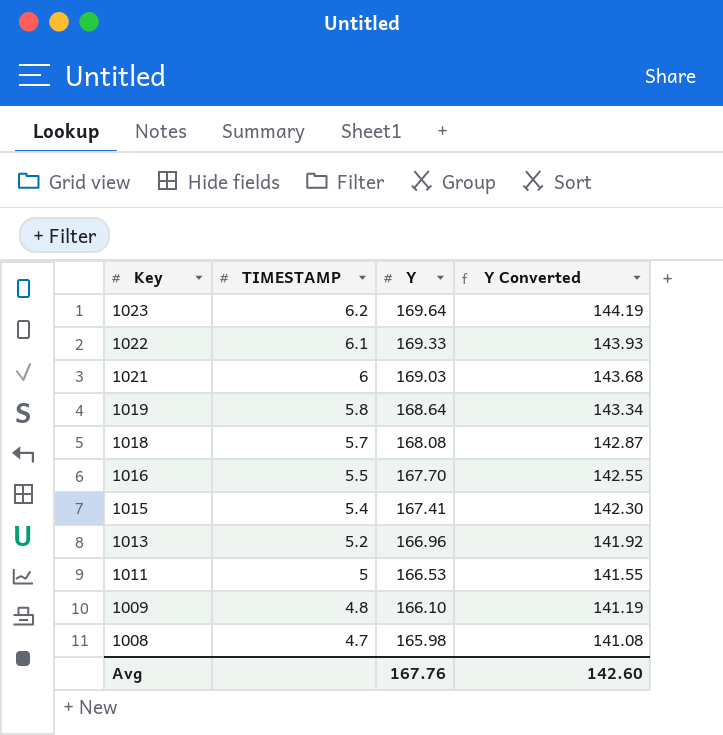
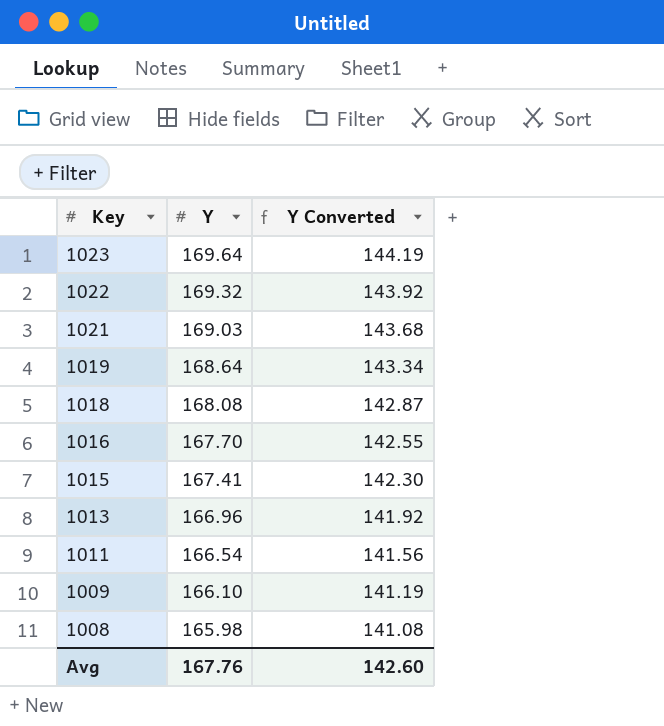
column TIMESTAMP | position: 2 -> none
1022 | Y: 169.33 -> 169.32
1022 | Y Converted: 143.93 -> 143.92
1011 | Y: 166.53 -> 166.54
1011 | Y Converted: 141.55 -> 141.56

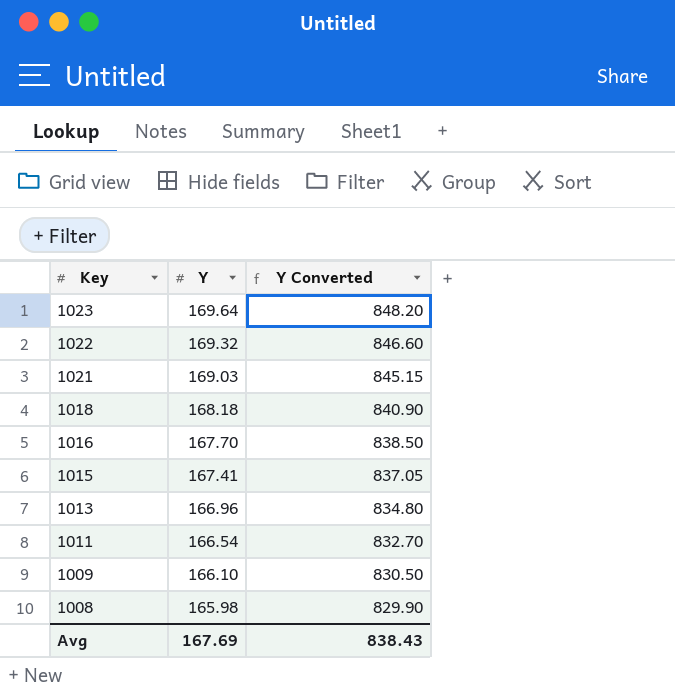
column Y Converted | formula: [Y] * 0.85 -> [Y] * 5
row 1019: 168.64 | 143.34 -> none
1018 | Y: 168.08 -> 168.18
Avg | Y: 167.76 -> 167.69
Avg | Y Converted: 142.60 -> 838.43

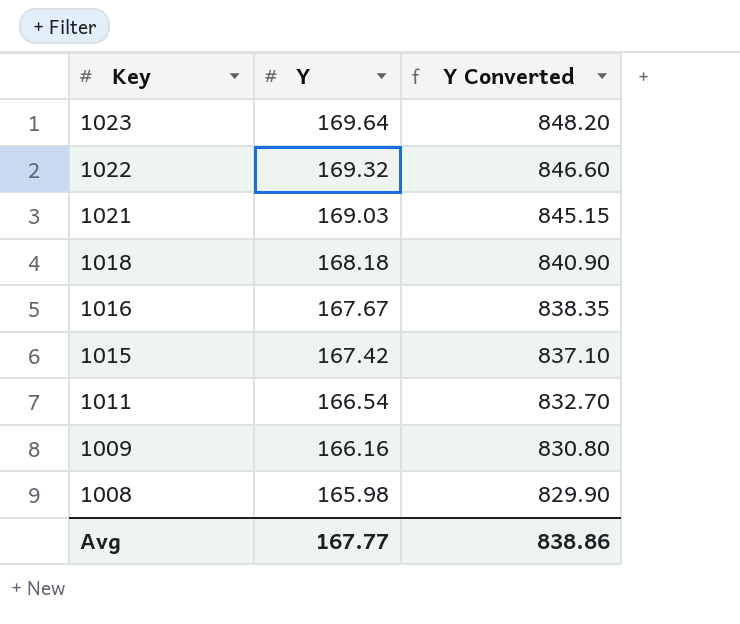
row 1013: 166.96 | 834.80 -> none
1016 | Y: 167.70 -> 167.67
1016 | Y Converted: 838.50 -> 838.35
1015 | Y: 167.41 -> 167.42
1015 | Y Converted: 837.05 -> 837.10
1009 | Y: 166.10 -> 166.16
1009 | Y Converted: 830.50 -> 830.80
Avg | Y: 167.69 -> 167.77
Avg | Y Converted: 838.43 -> 838.86

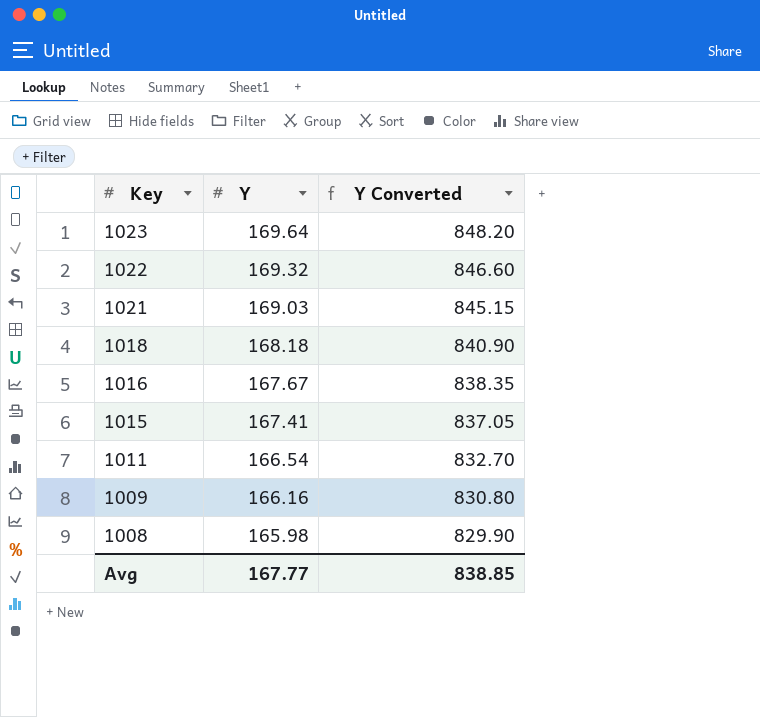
1015 | Y: 167.42 -> 167.41
1015 | Y Converted: 837.10 -> 837.05
Avg | Y Converted: 838.86 -> 838.85

